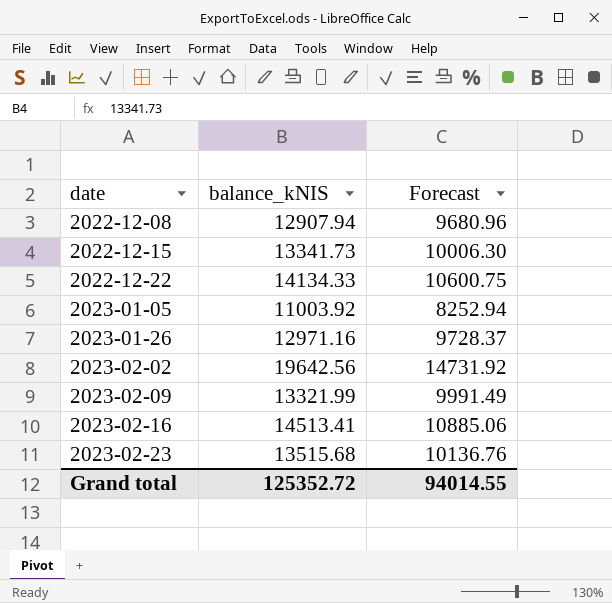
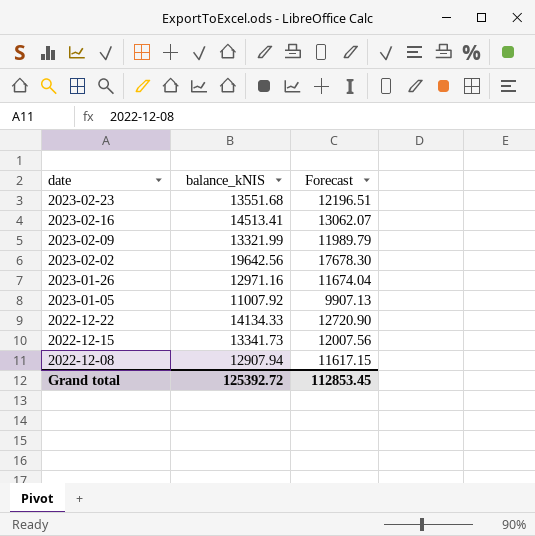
row order: date ascending -> date descending
column Forecast | formula: [balance_kNIS] * 0.75 -> [balance_kNIS] * 0.9
2023-02-23 | balance_kNIS: 13515.68 -> 13551.68
2023-01-05 | balance_kNIS: 11003.92 -> 11007.92
Grand total | balance_kNIS: 125352.72 -> 125392.72
Grand total | Forecast: 94014.55 -> 112853.45

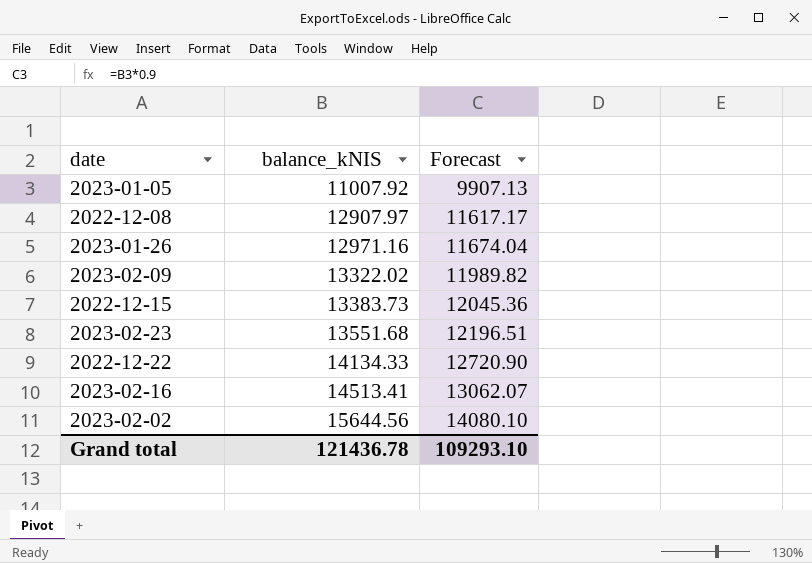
row order: date descending -> balance_kNIS ascending
2022-12-08 | balance_kNIS: 12907.94 -> 12907.97
2022-12-08 | Forecast: 11617.15 -> 11617.17
2023-02-09 | balance_kNIS: 13321.99 -> 13322.02
2023-02-09 | Forecast: 11989.79 -> 11989.82
2022-12-15 | balance_kNIS: 13341.73 -> 13383.73
2022-12-15 | Forecast: 12007.56 -> 12045.36
2023-02-02 | balance_kNIS: 19642.56 -> 15644.56
2023-02-02 | Forecast: 17678.30 -> 14080.10
Grand total | balance_kNIS: 125392.72 -> 121436.78
Grand total | Forecast: 112853.45 -> 109293.10

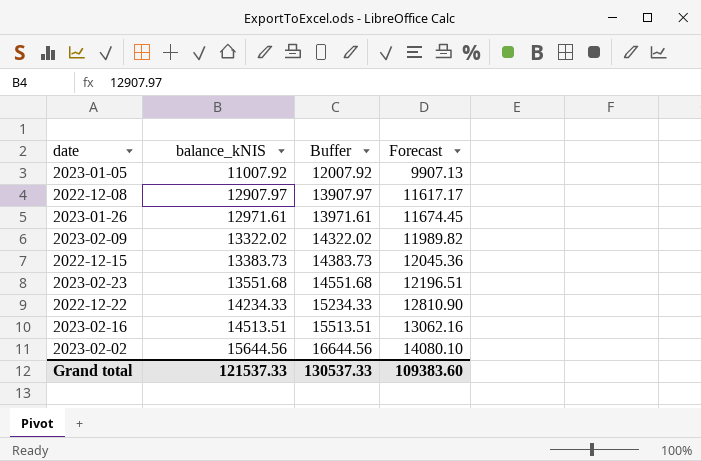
column Buffer | formula: none -> [balance_kNIS] + 1000
2023-01-26 | balance_kNIS: 12971.16 -> 12971.61
2023-01-26 | Forecast: 11674.04 -> 11674.45
2022-12-22 | balance_kNIS: 14134.33 -> 14234.33
2022-12-22 | Forecast: 12720.90 -> 12810.90
2023-02-16 | balance_kNIS: 14513.41 -> 14513.51
2023-02-16 | Forecast: 13062.07 -> 13062.16
Grand total | balance_kNIS: 121436.78 -> 121537.33
Grand total | Forecast: 109293.10 -> 109383.60

